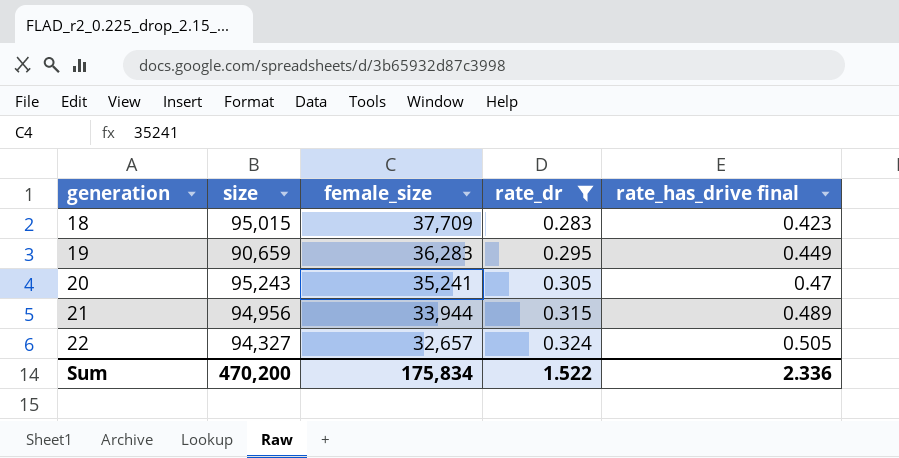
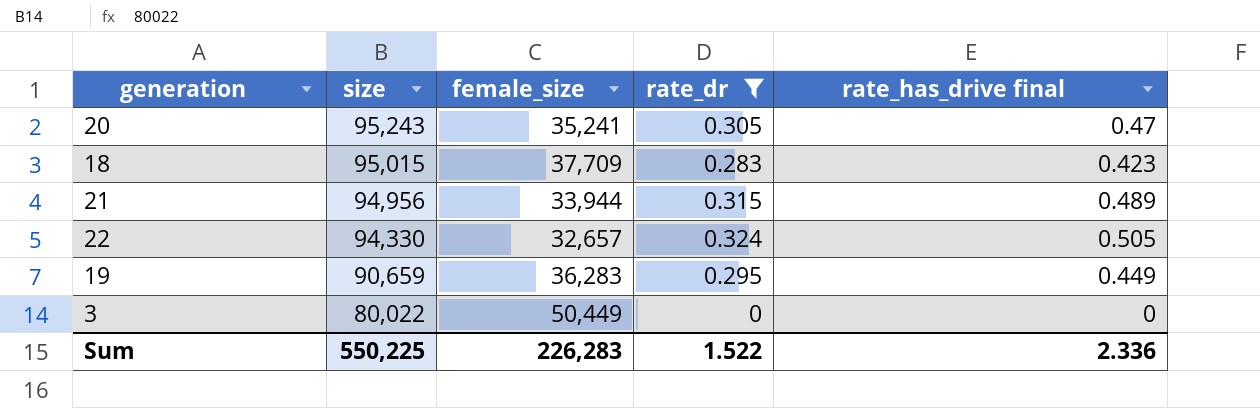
row order: generation ascending -> size descending
22 | size: 94,327 -> 94,330
row 3: none -> 80,022 | 50,449 | 0 | 0
Sum | size: 470,200 -> 550,225
Sum | female_size: 175,834 -> 226,283

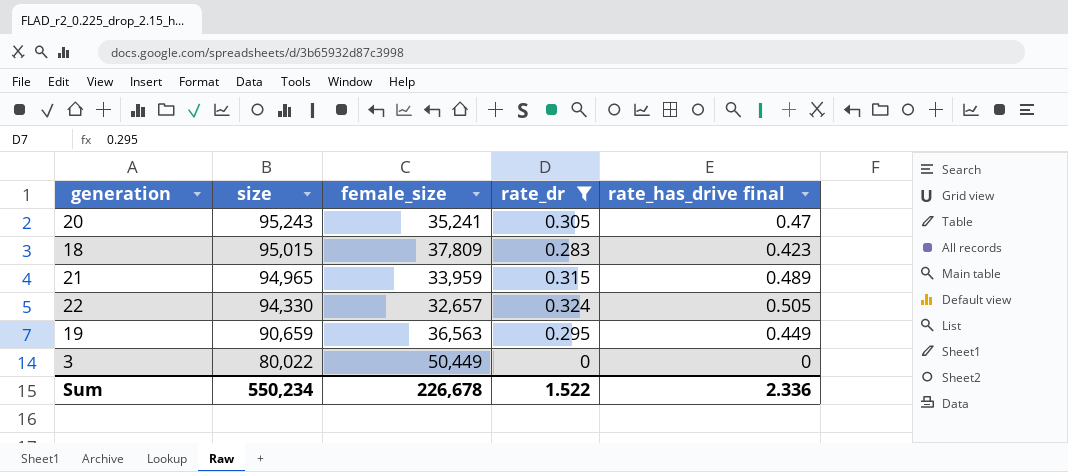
18 | female_size: 37,709 -> 37,809
21 | size: 94,956 -> 94,965
21 | female_size: 33,944 -> 33,959
19 | female_size: 36,283 -> 36,563
Sum | size: 550,225 -> 550,234
Sum | female_size: 226,283 -> 226,678

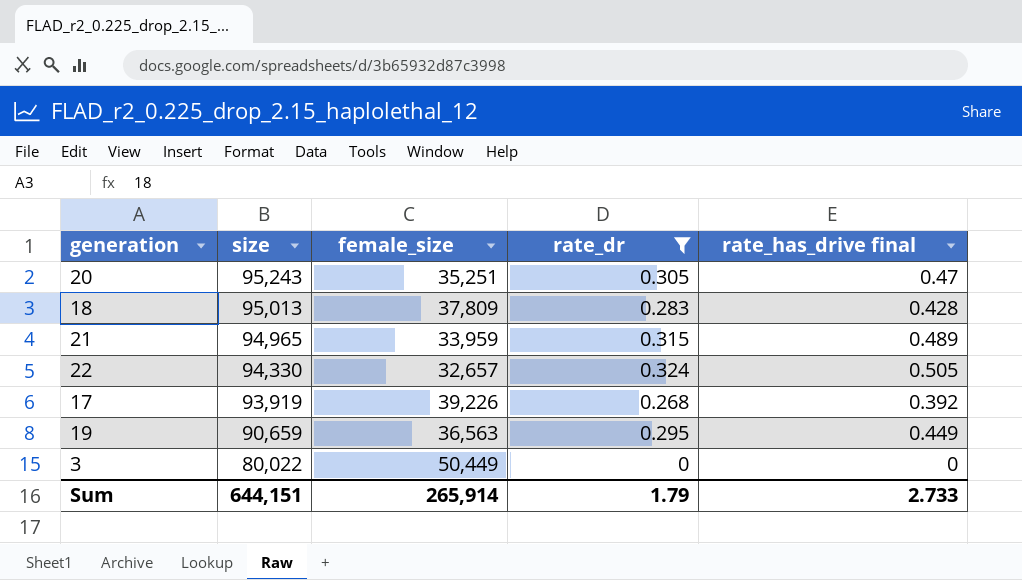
20 | female_size: 35,241 -> 35,251
18 | size: 95,015 -> 95,013
18 | rate_has_drive final: 0.423 -> 0.428
row 17: none -> 93,919 | 39,226 | 0.268 | 0.392
Sum | size: 550,234 -> 644,151
Sum | female_size: 226,678 -> 265,914
Sum | rate_dr: 1.522 -> 1.79
Sum | rate_has_drive final: 2.336 -> 2.733

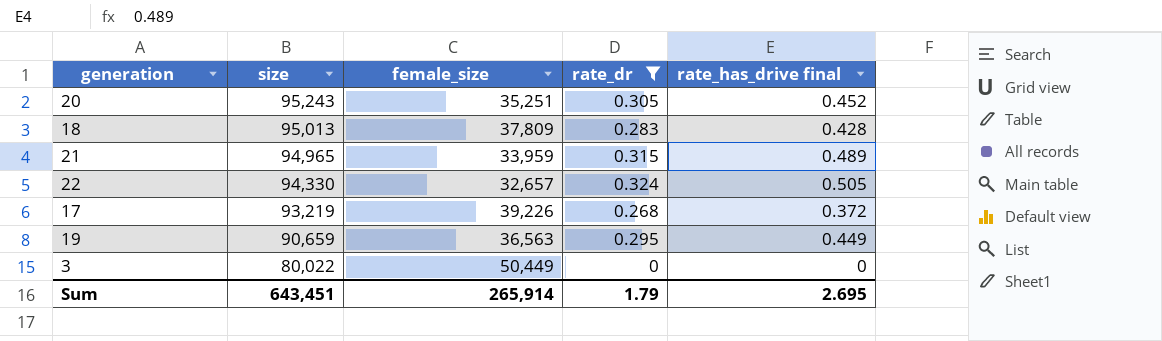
20 | rate_has_drive final: 0.47 -> 0.452
17 | size: 93,919 -> 93,219
17 | rate_has_drive final: 0.392 -> 0.372
Sum | size: 644,151 -> 643,451
Sum | rate_has_drive final: 2.733 -> 2.695

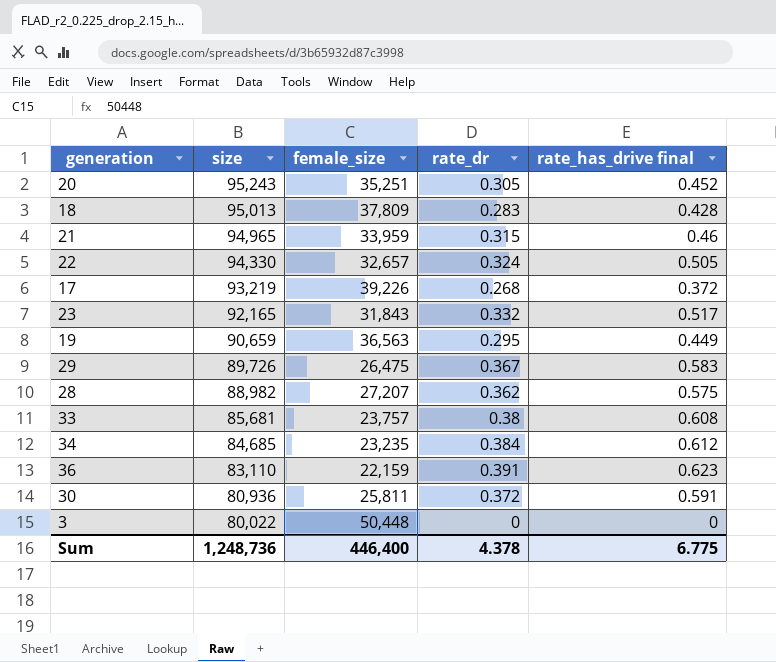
filter: rate_dr <= 0.324 -> none
21 | rate_has_drive final: 0.489 -> 0.46
3 | female_size: 50,449 -> 50,448
Sum | size: 643,451 -> 1,248,736
Sum | female_size: 265,914 -> 446,400
Sum | rate_dr: 1.79 -> 4.378
Sum | rate_has_drive final: 2.695 -> 6.775

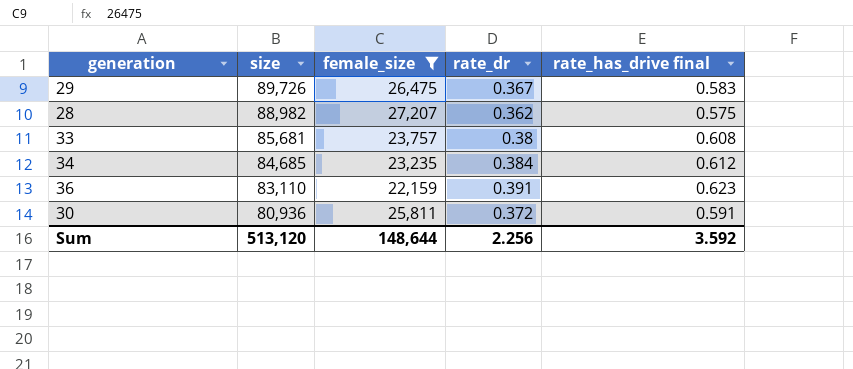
filter: none -> female_size <= 27,207
Sum | size: 1,248,736 -> 513,120
Sum | female_size: 446,400 -> 148,644
Sum | rate_dr: 4.378 -> 2.256
Sum | rate_has_drive final: 6.775 -> 3.592

